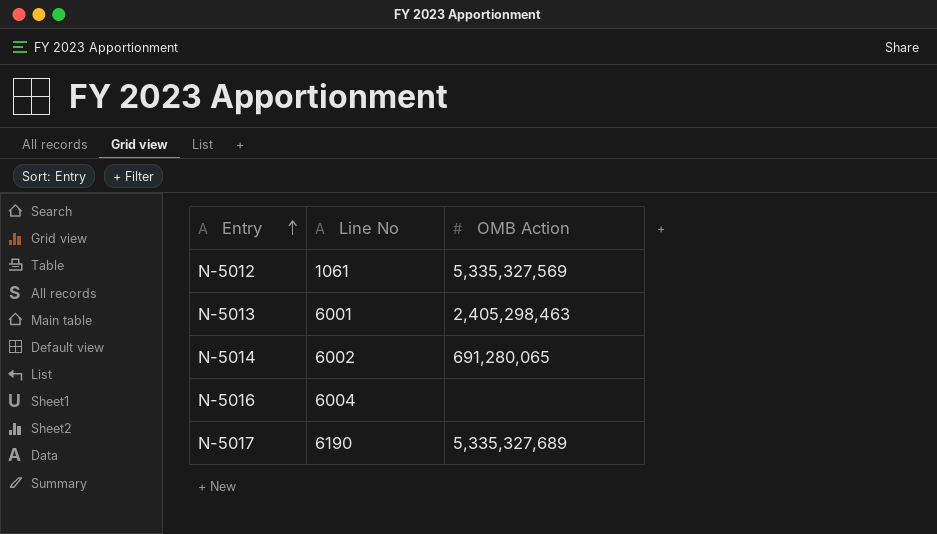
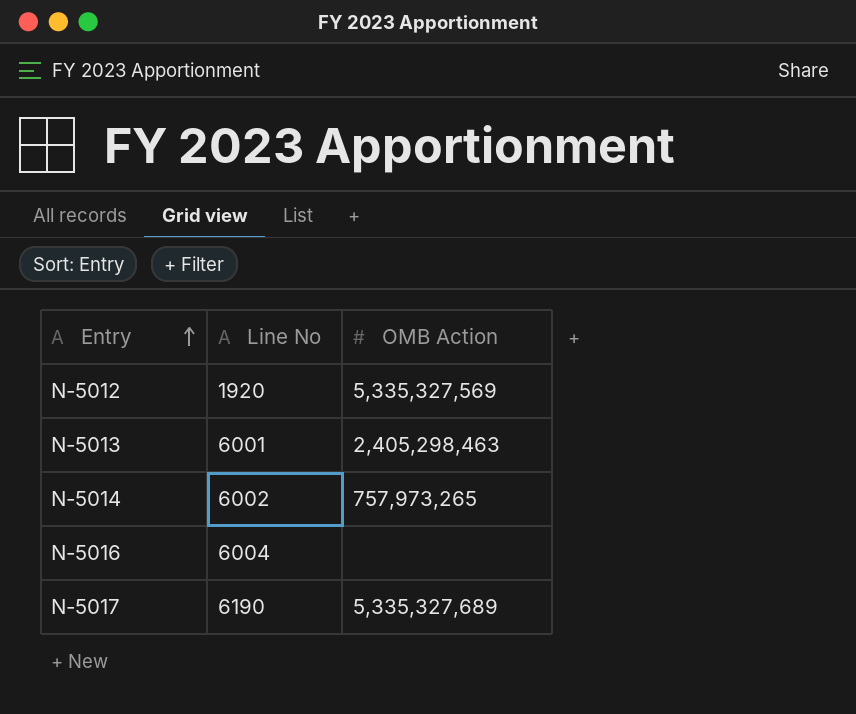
N-5012 | Line No: 1061 -> 1920
N-5014 | OMB Action: 691,280,065 -> 757,973,265

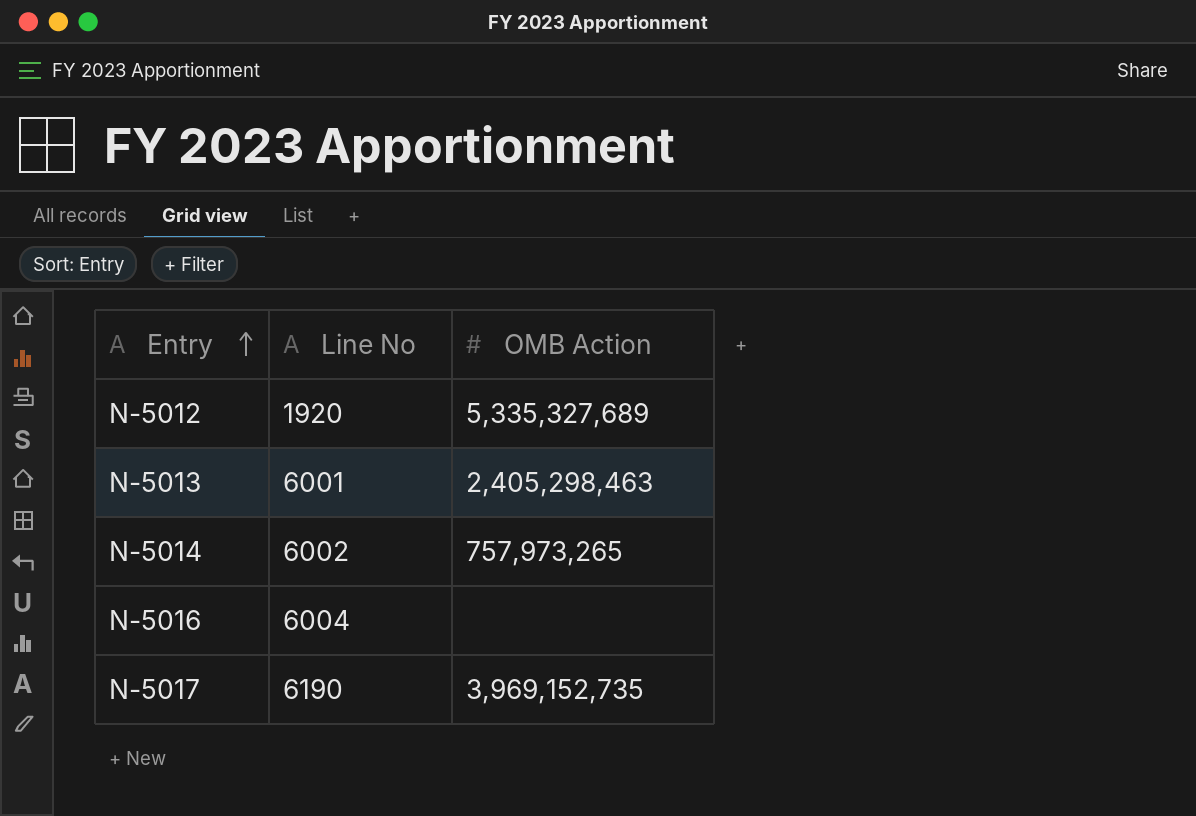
N-5012 | OMB Action: 5,335,327,569 -> 5,335,327,689
N-5017 | OMB Action: 5,335,327,689 -> 3,969,152,735

